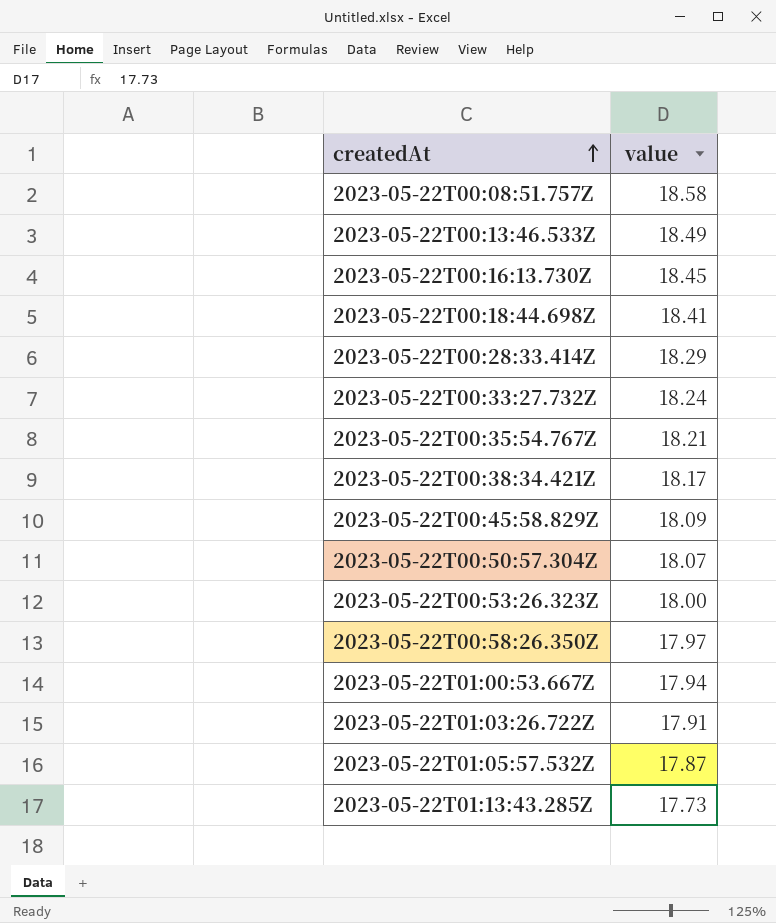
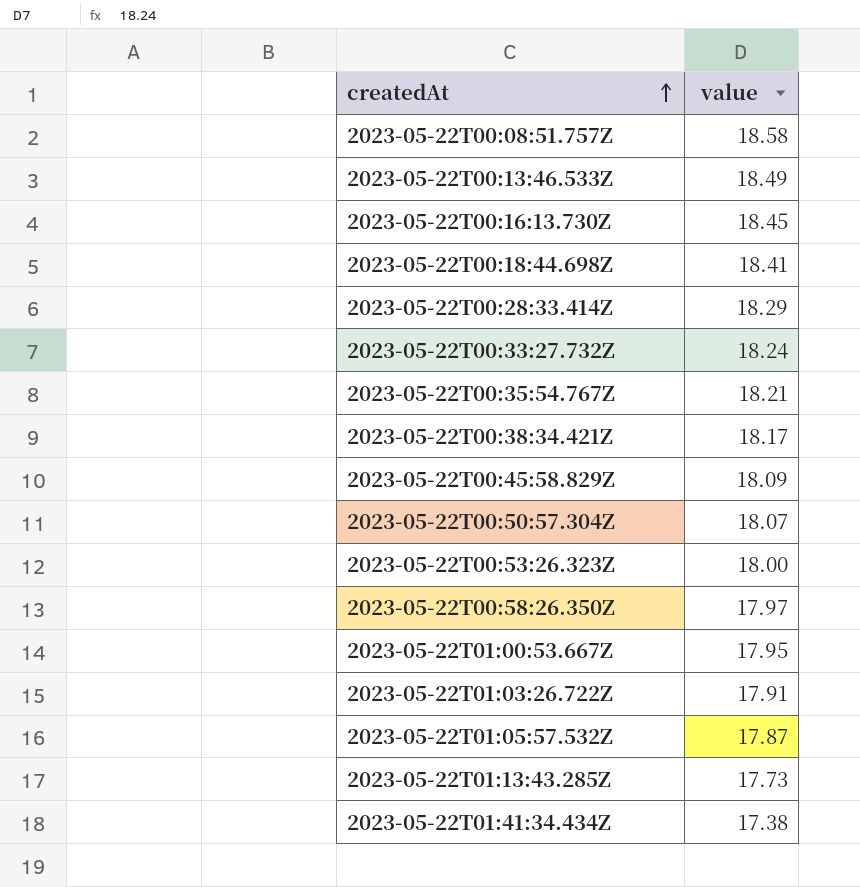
2023-05-22T01:00:53.667Z | value: 17.94 -> 17.95
row 2023-05-22T01:41:34.434Z: none -> 17.38

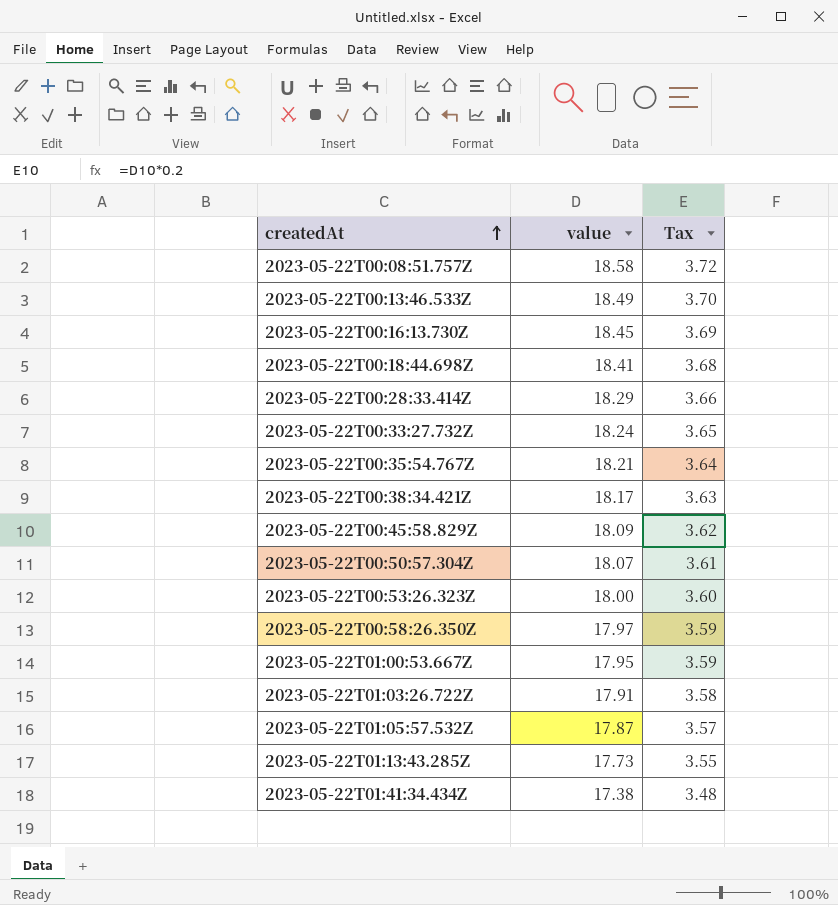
column Tax | formula: none -> [value] * 0.2

